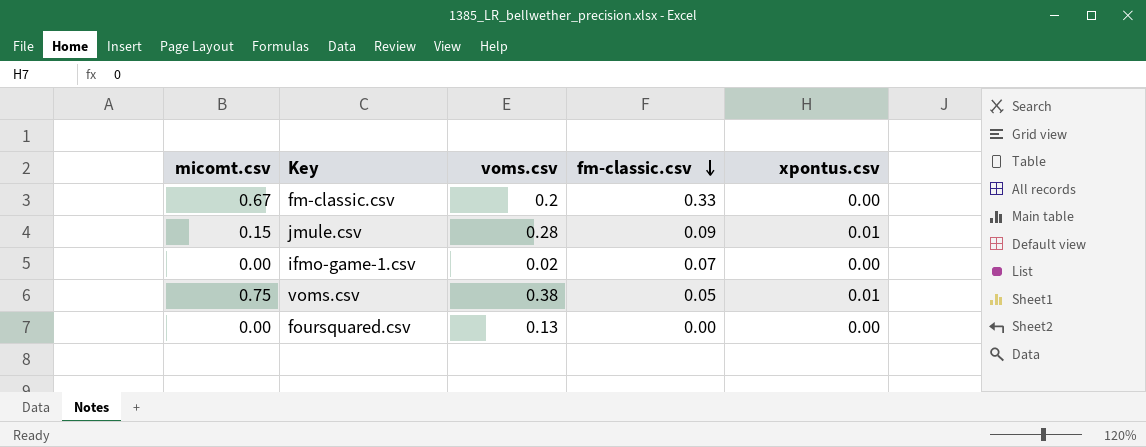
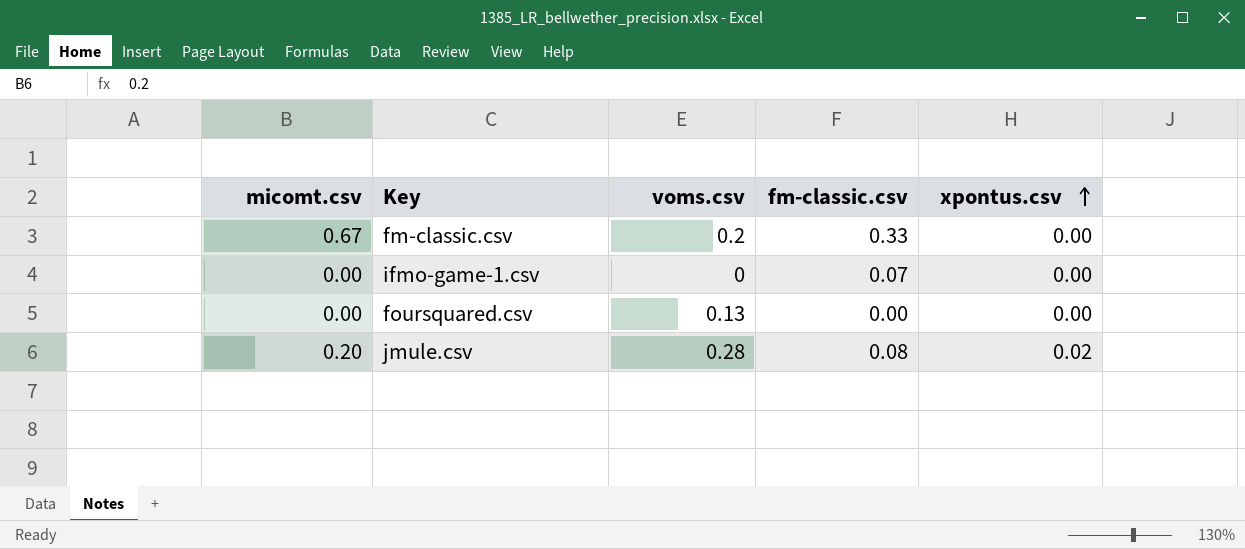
row order: fm-classic.csv descending -> xpontus.csv ascending
row voms.csv: 0.75 | 0.38 | 0.05 | 0.01 -> none
ifmo-game-1.csv | voms.csv: 0.02 -> 0
jmule.csv | micomt.csv: 0.15 -> 0.20
jmule.csv | fm-classic.csv: 0.09 -> 0.08
jmule.csv | xpontus.csv: 0.01 -> 0.02

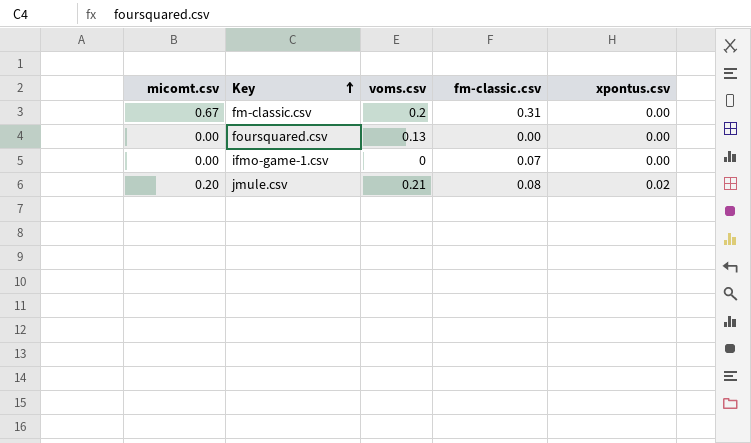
row order: xpontus.csv ascending -> Key ascending
fm-classic.csv | fm-classic.csv: 0.33 -> 0.31
jmule.csv | voms.csv: 0.28 -> 0.21

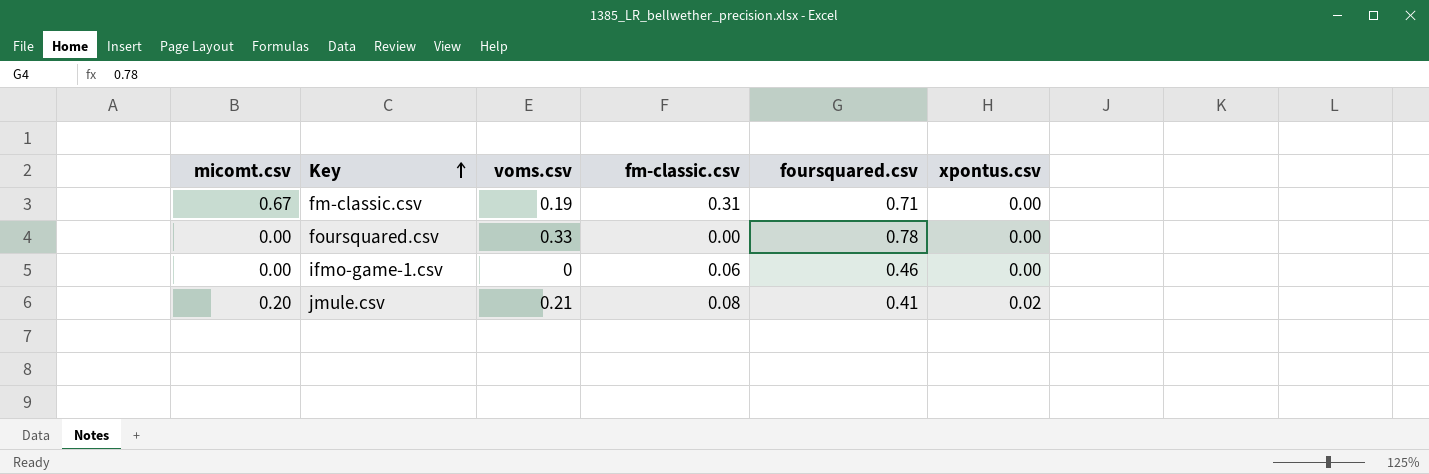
column foursquared.csv | position: none -> 5
fm-classic.csv | voms.csv: 0.2 -> 0.19
foursquared.csv | voms.csv: 0.13 -> 0.33
ifmo-game-1.csv | fm-classic.csv: 0.07 -> 0.06

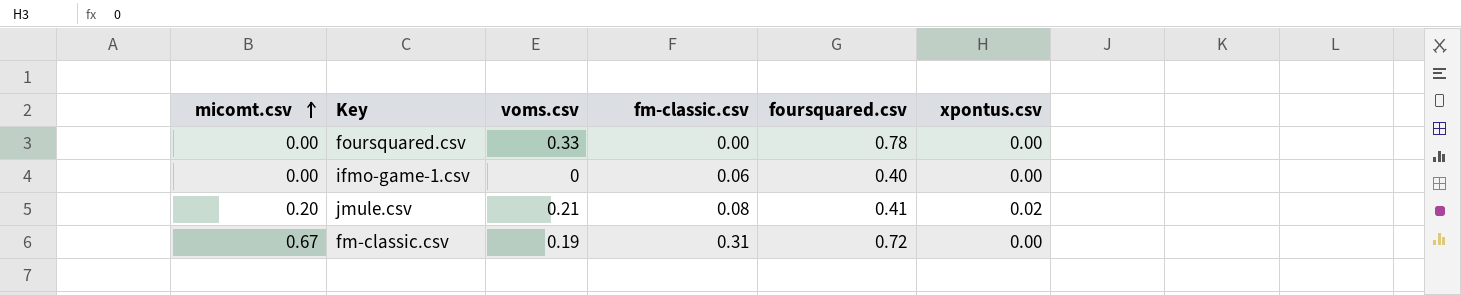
row order: Key ascending -> micomt.csv ascending
ifmo-game-1.csv | foursquared.csv: 0.46 -> 0.40
fm-classic.csv | foursquared.csv: 0.71 -> 0.72

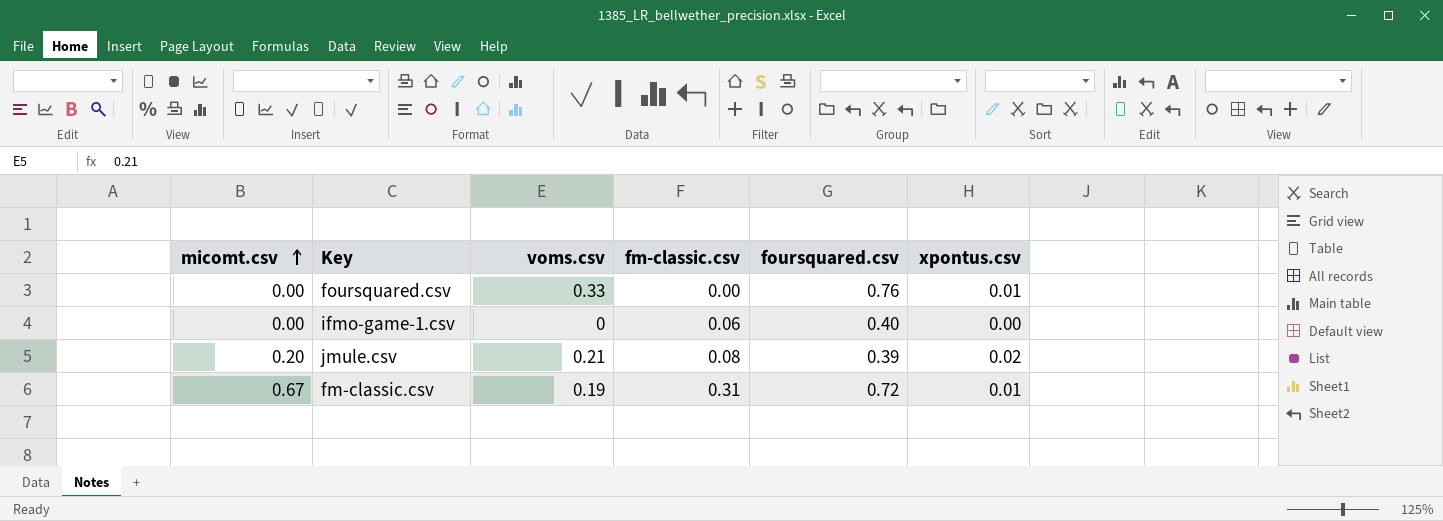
foursquared.csv | foursquared.csv: 0.78 -> 0.76
foursquared.csv | xpontus.csv: 0.00 -> 0.01
jmule.csv | foursquared.csv: 0.41 -> 0.39
fm-classic.csv | xpontus.csv: 0.00 -> 0.01

